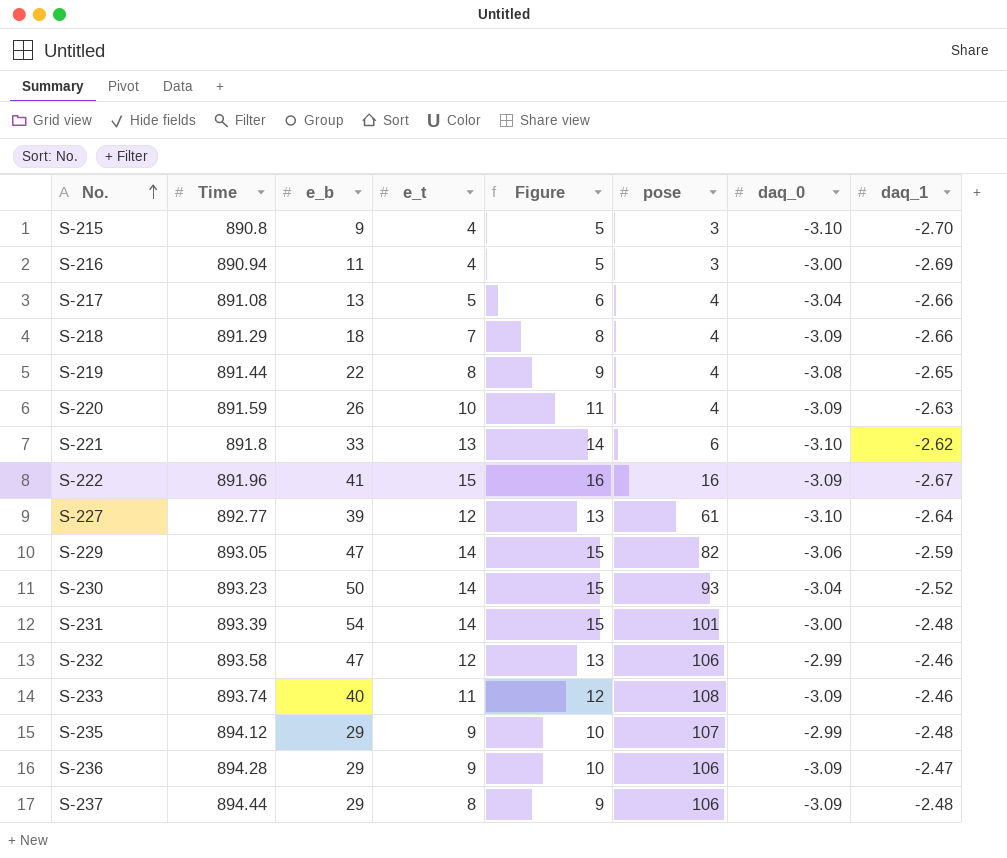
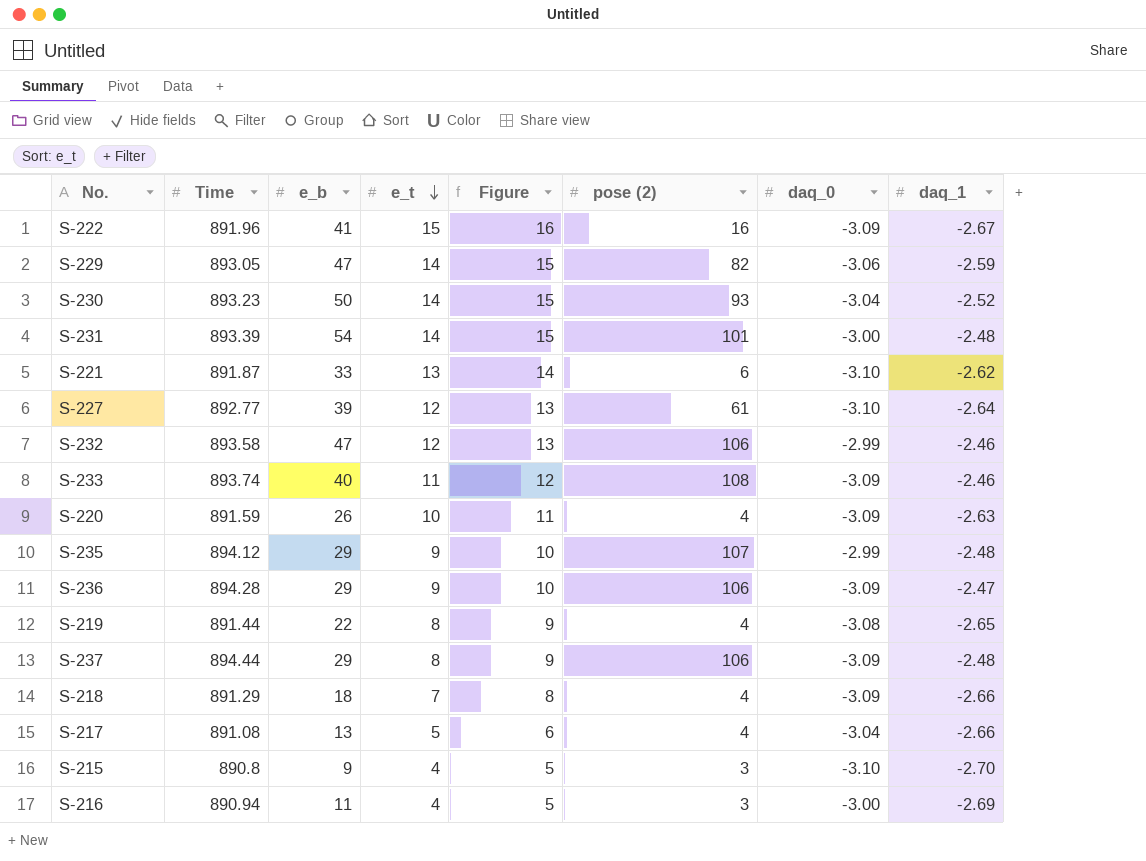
row order: No. ascending -> e_t descending
column name: pose -> pose (2)
S-221 | Time: 891.8 -> 891.87

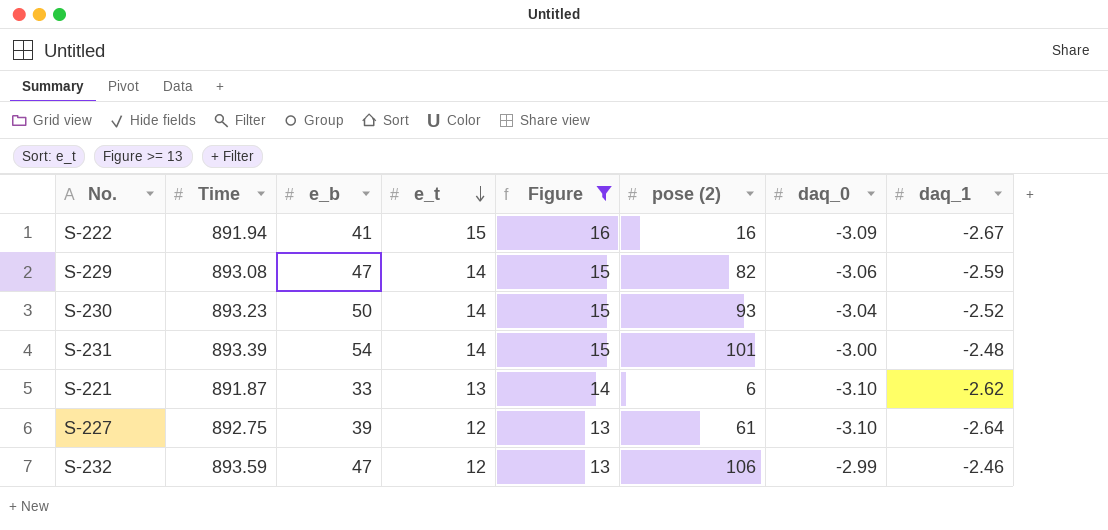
filter: none -> Figure >= 13
S-222 | Time: 891.96 -> 891.94
S-229 | Time: 893.05 -> 893.08
S-227 | Time: 892.77 -> 892.75
S-232 | Time: 893.58 -> 893.59

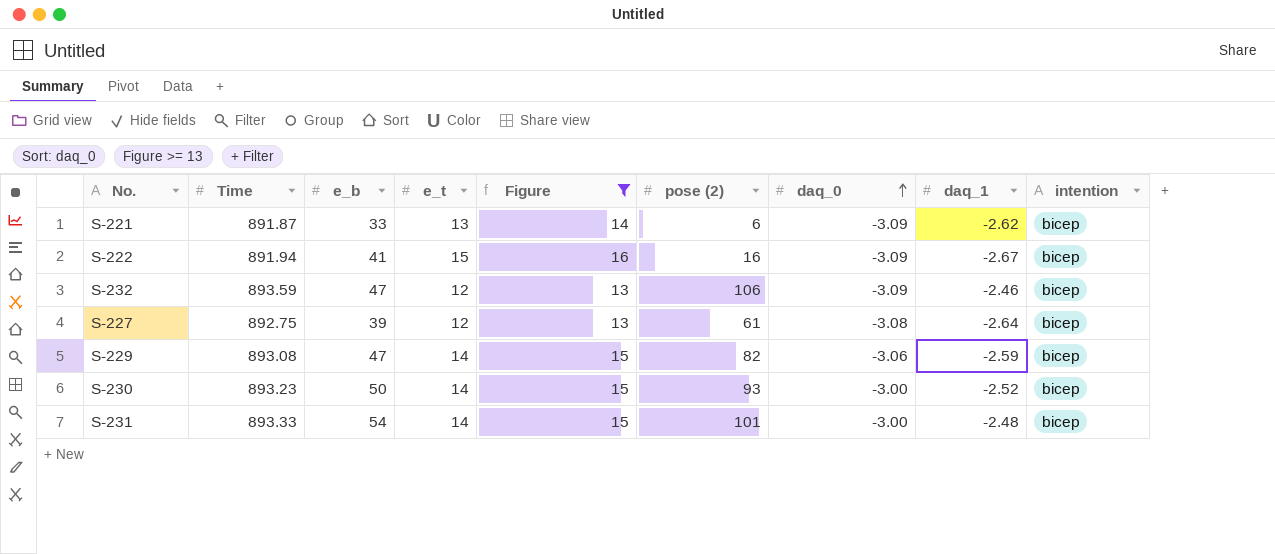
row order: e_t descending -> daq_0 ascending
column intention | position: none -> 9
S-221 | daq_0: -3.10 -> -3.09
S-232 | daq_0: -2.99 -> -3.09
S-227 | daq_0: -3.10 -> -3.08
S-230 | daq_0: -3.04 -> -3.00
S-231 | Time: 893.39 -> 893.33

